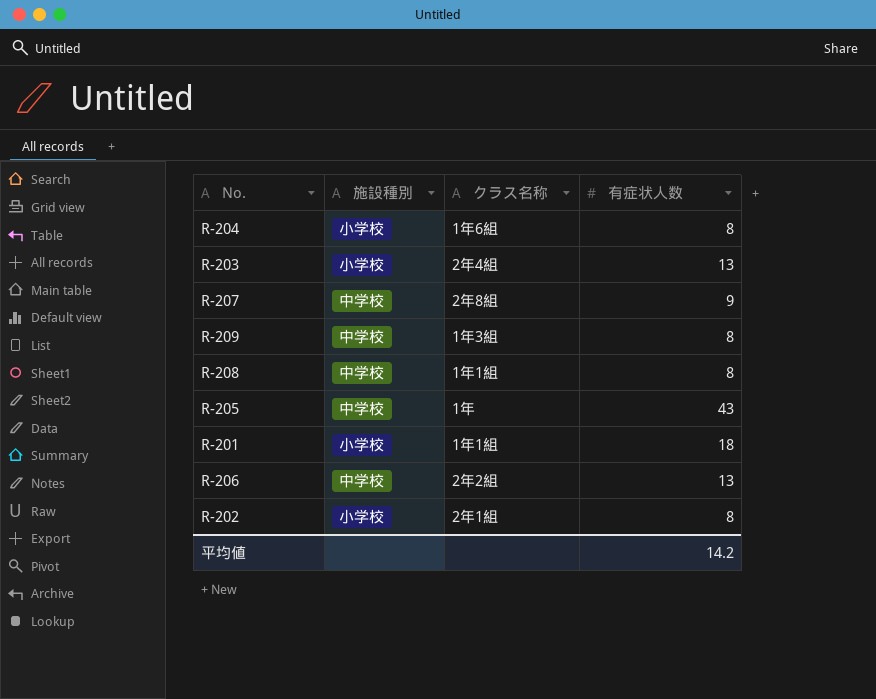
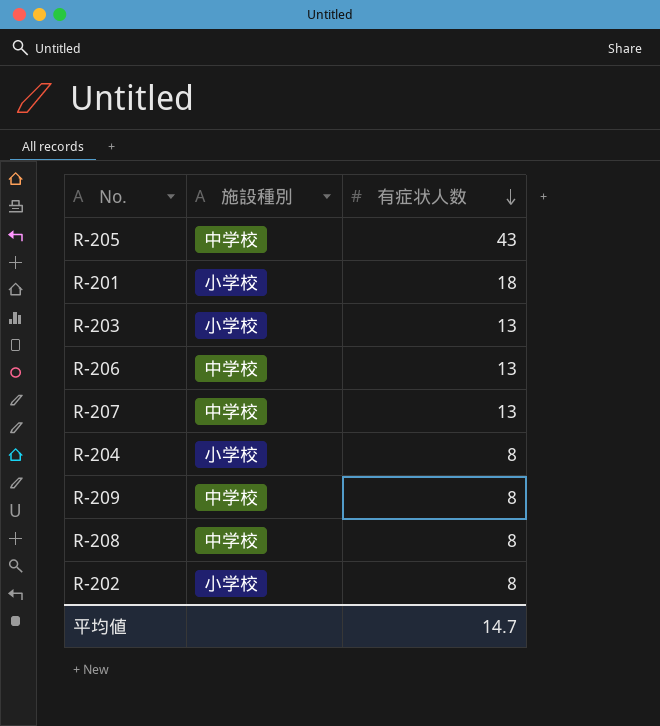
row order: none -> 有症状人数 descending
column クラス名称 | position: 3 -> none
R-207 | 有症状人数: 9 -> 13
平均値 | 有症状人数: 14.2 -> 14.7

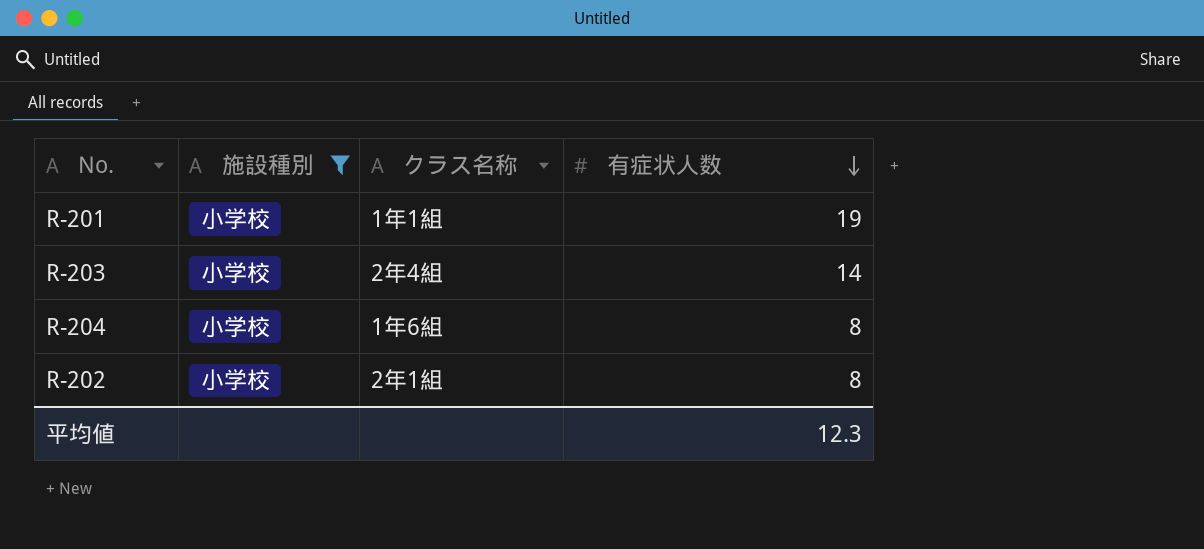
filter: none -> 施設種別 = 小学校
column クラス名称 | position: none -> 3
R-201 | 有症状人数: 18 -> 19
R-203 | 有症状人数: 13 -> 14
平均値 | 有症状人数: 14.7 -> 12.3

